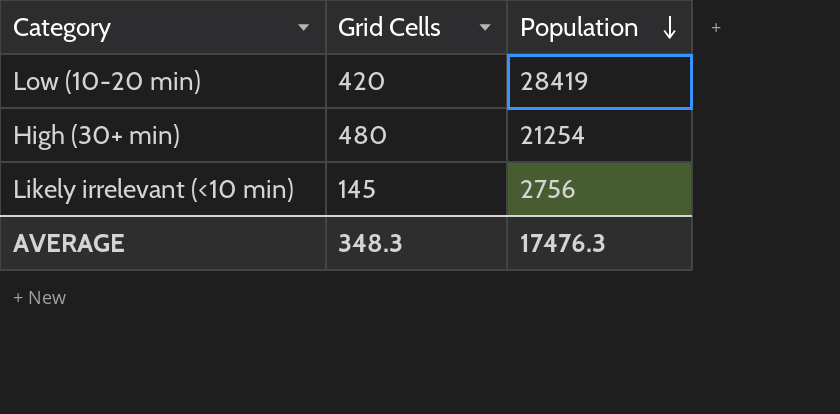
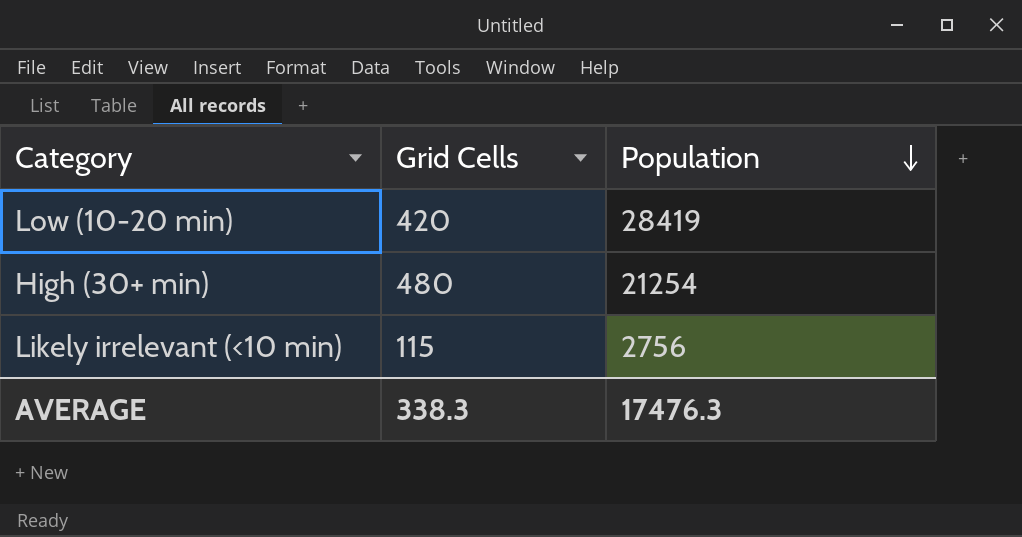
Likely irrelevant (<10 min) | Grid Cells: 145 -> 115
AVERAGE | Grid Cells: 348.3 -> 338.3

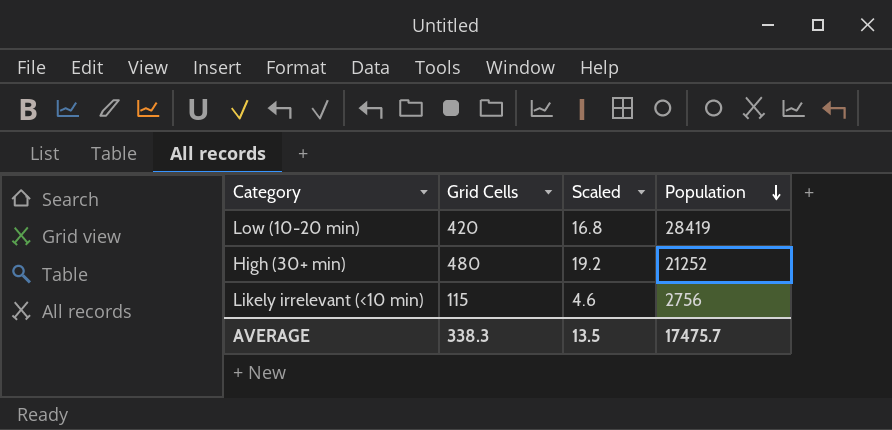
column Scaled | formula: none -> [Grid Cells] * 0.04
High (30+ min) | Population: 21254 -> 21252
AVERAGE | Population: 17476.3 -> 17475.7

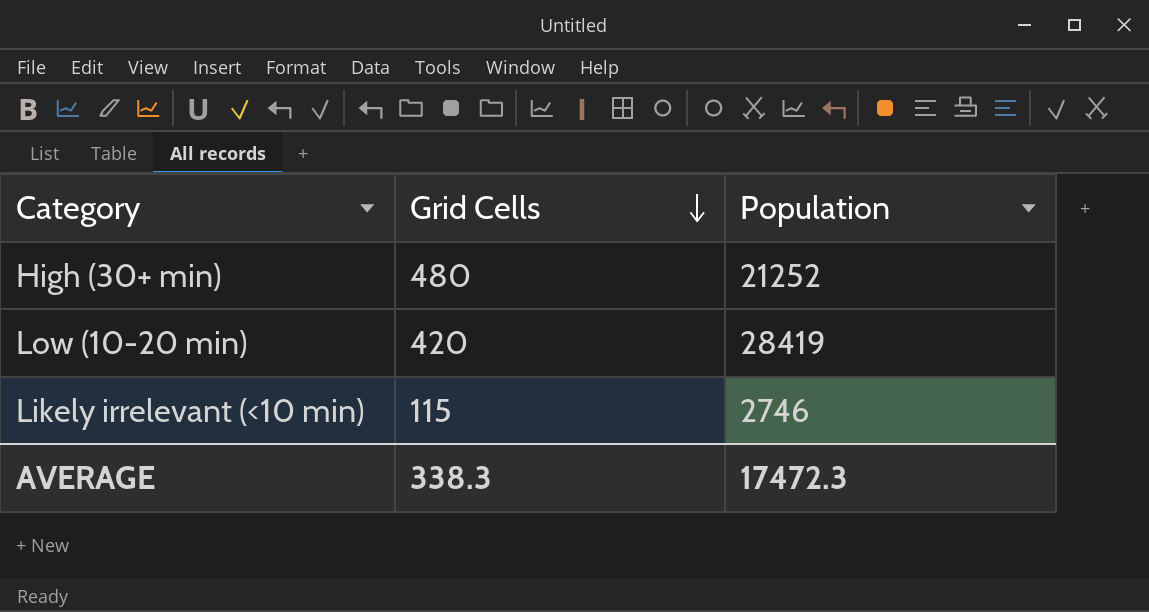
row order: Population descending -> Grid Cells descending
column Scaled | formula: [Grid Cells] * 0.04 -> none
Likely irrelevant (<10 min) | Population: 2756 -> 2746
AVERAGE | Population: 17475.7 -> 17472.3

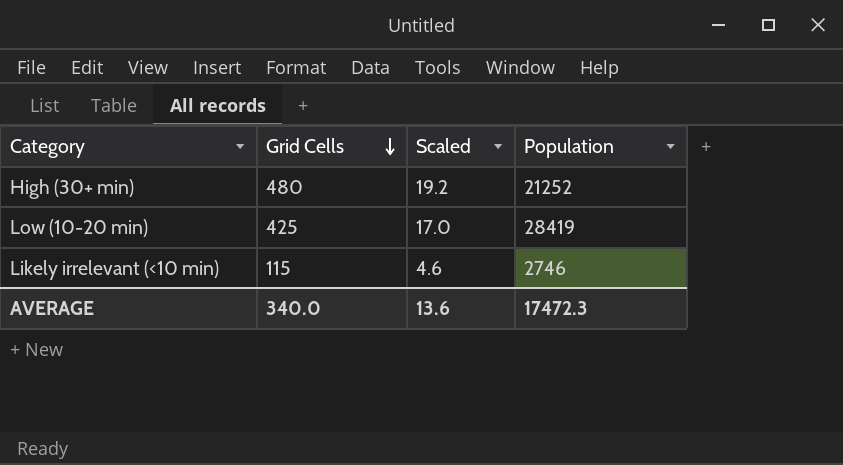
column Scaled | formula: none -> [Grid Cells] * 0.04
Low (10-20 min) | Grid Cells: 420 -> 425
AVERAGE | Grid Cells: 338.3 -> 340.0

